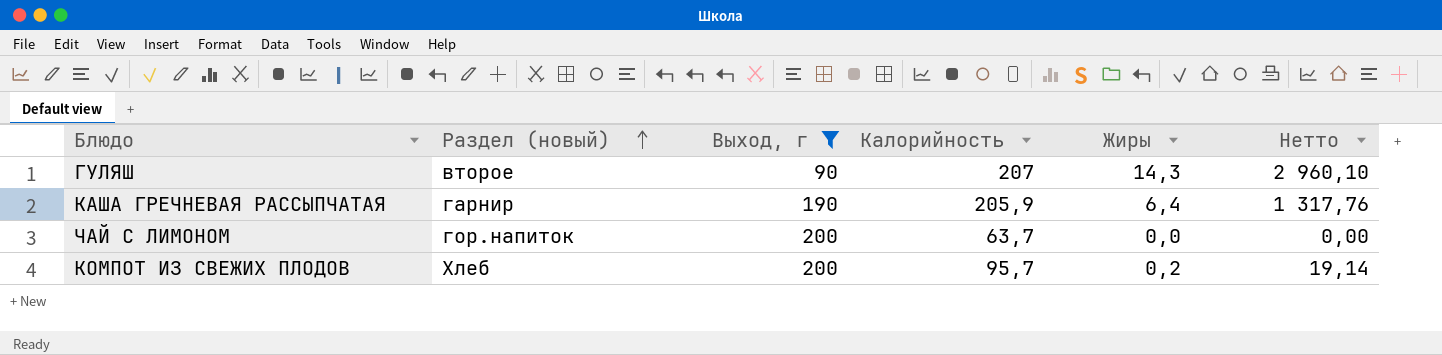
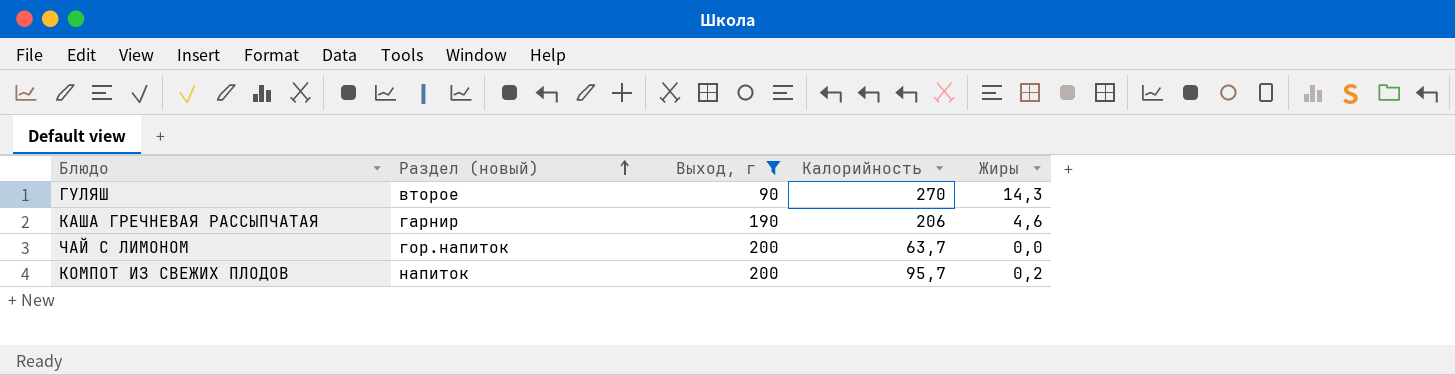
column Нетто | formula: [Калорийность] * [Жиры] -> none
ГУЛЯШ | Калорийность: 207 -> 270
КАША ГРЕЧНЕВАЯ РАССЫПЧАТАЯ | Калорийность: 205,9 -> 206
КАША ГРЕЧНЕВАЯ РАССЫПЧАТАЯ | Жиры: 6,4 -> 4,6
КОМПОТ ИЗ СВЕЖИХ ПЛОДОВ | Раздел (новый): Хлеб -> напиток

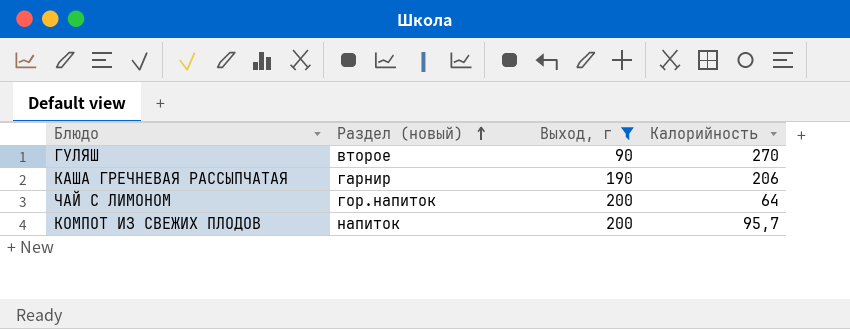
column Жиры | position: 5 -> none
ЧАЙ С ЛИМОНОМ | Калорийность: 63,7 -> 64

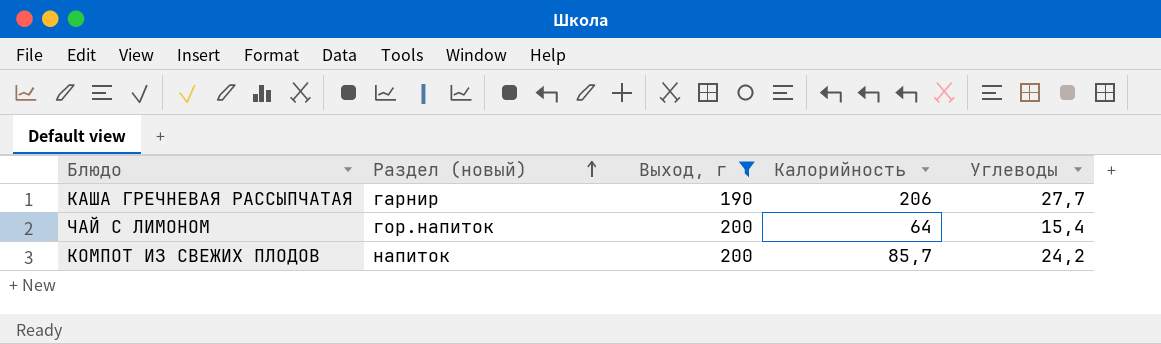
column Углеводы | position: none -> 5
row ГУЛЯШ: второе | 90 | 270 -> none
КОМПОТ ИЗ СВЕЖИХ ПЛОДОВ | Калорийность: 95,7 -> 85,7

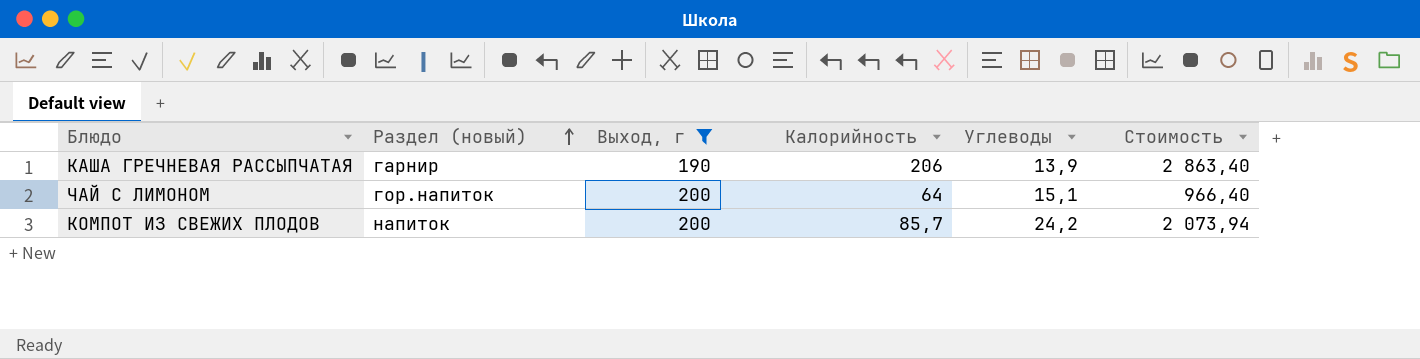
column Стоимость | formula: none -> [Калорийность] * [Углеводы]
КАША ГРЕЧНЕВАЯ РАССЫПЧАТАЯ | Углеводы: 27,7 -> 13,9
ЧАЙ С ЛИМОНОМ | Углеводы: 15,4 -> 15,1

